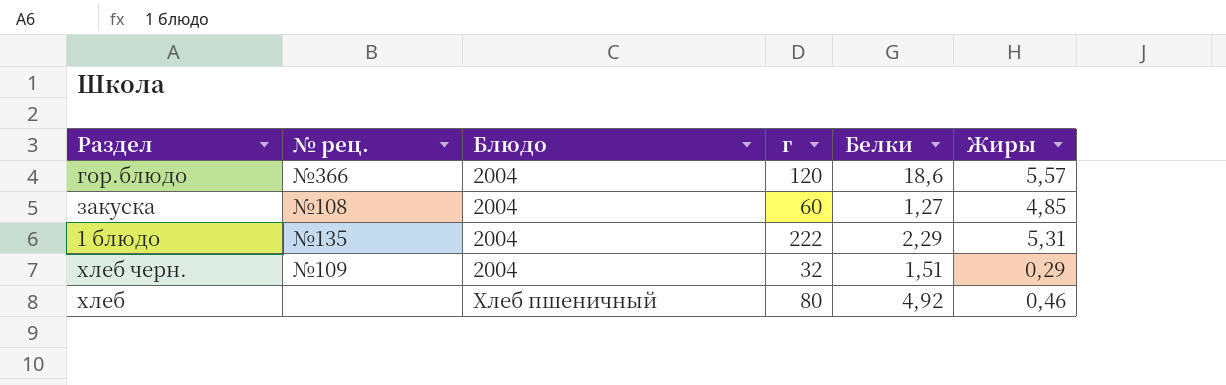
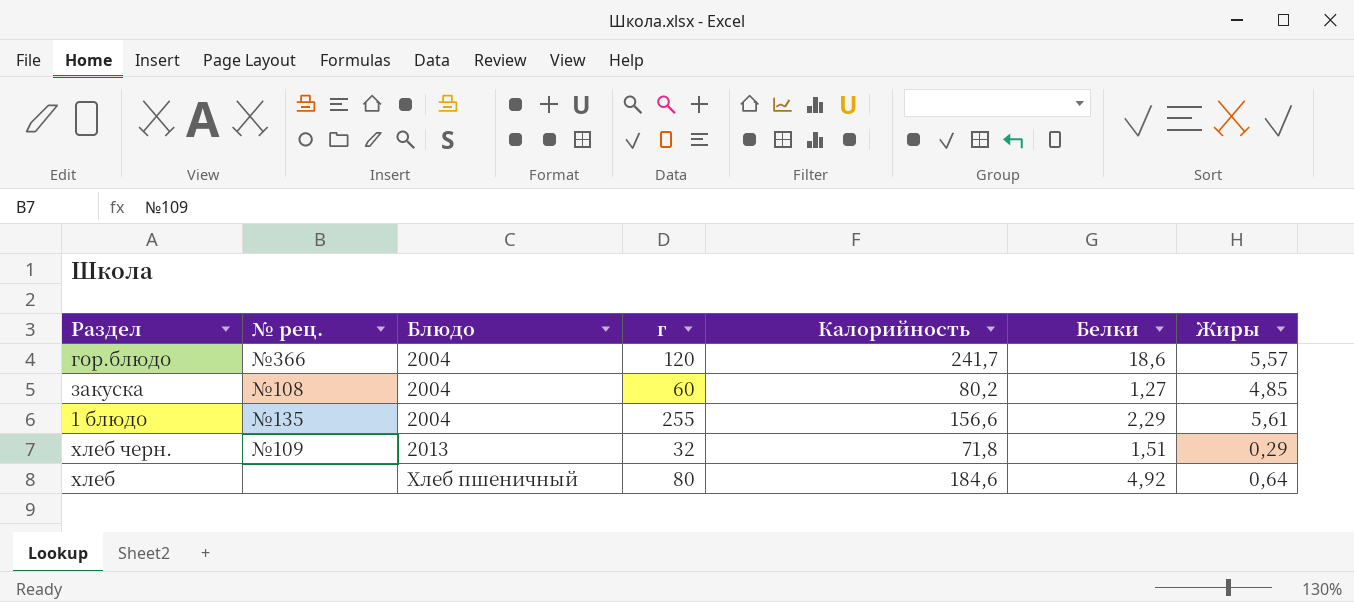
column Калорийность | position: none -> 5
1 блюдо | г: 222 -> 255
1 блюдо | Жиры: 5,31 -> 5,61
хлеб черн. | Блюдо: 2004 -> 2013
хлеб | Жиры: 0,46 -> 0,64

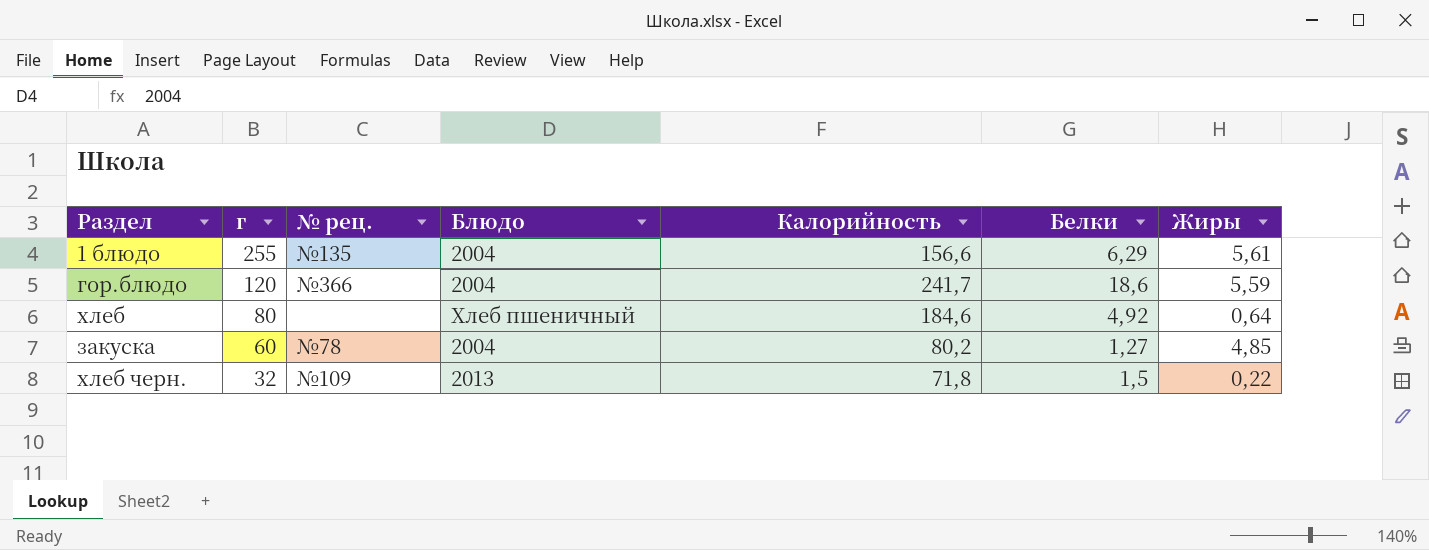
row order: Блюдо ascending -> г descending
column г | position: 4 -> 2
1 блюдо | Белки: 2,29 -> 6,29
гор.блюдо | Жиры: 5,57 -> 5,59
закуска | № рец.: №108 -> №78
хлеб черн. | Белки: 1,51 -> 1,5
хлеб черн. | Жиры: 0,29 -> 0,22

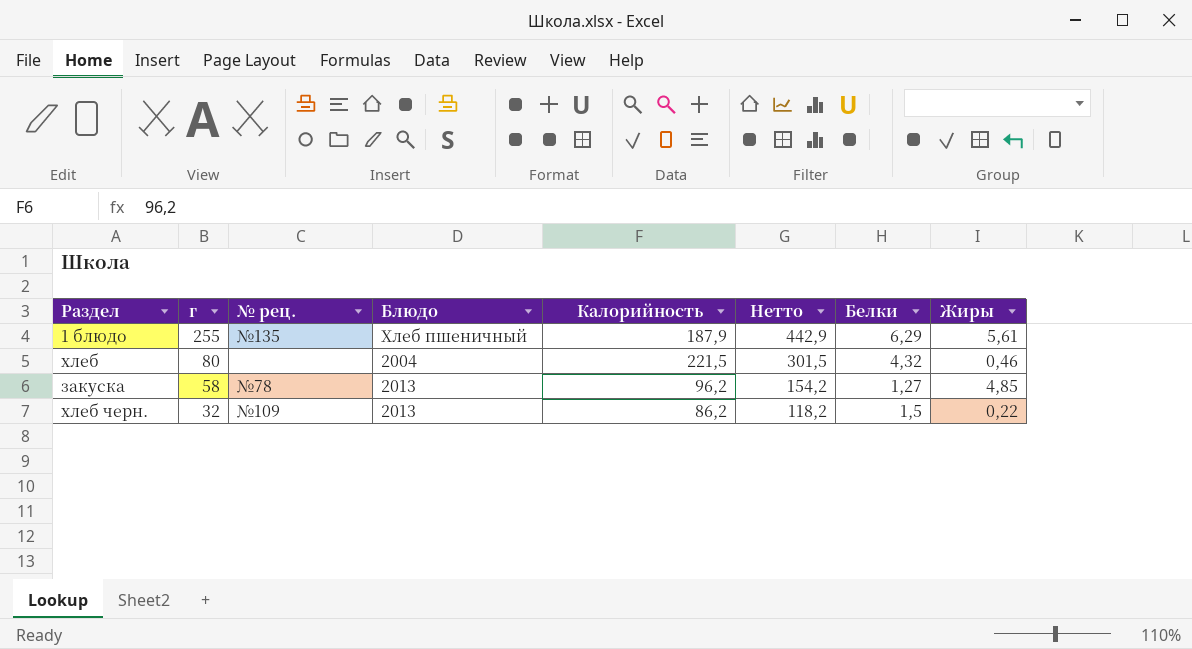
column Нетто | formula: none -> [г] + [Калорийность]
row гор.блюдо: 120 | №366 | 2004 | 241,7 | 18,6 | 5,59 -> none
1 блюдо | Блюдо: 2004 -> Хлеб пшеничный
1 блюдо | Калорийность: 156,6 -> 187,9
хлеб | Блюдо: Хлеб пшеничный -> 2004
хлеб | Калорийность: 184,6 -> 221,5
хлеб | Белки: 4,92 -> 4,32
хлеб | Жиры: 0,64 -> 0,46
закуска | г: 60 -> 58
закуска | Блюдо: 2004 -> 2013
закуска | Калорийность: 80,2 -> 96,2
хлеб черн. | Калорийность: 71,8 -> 86,2

